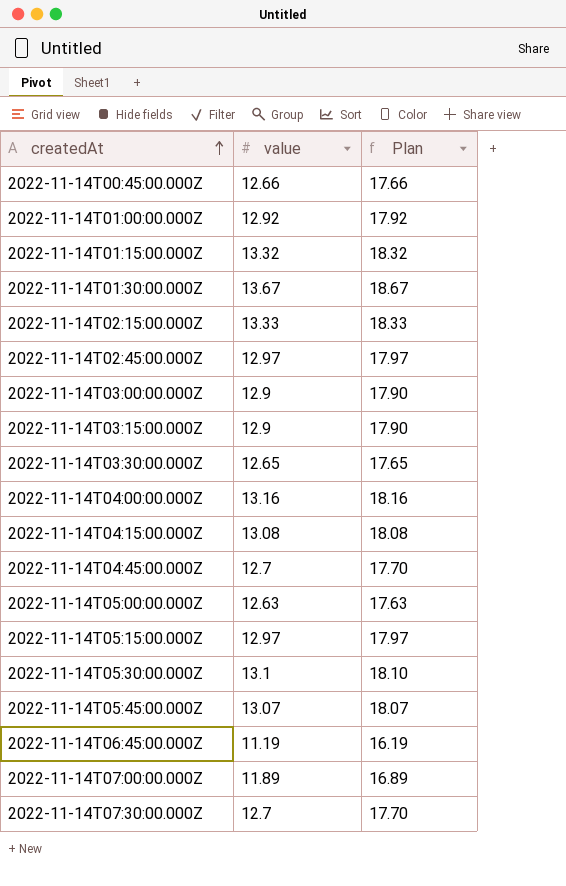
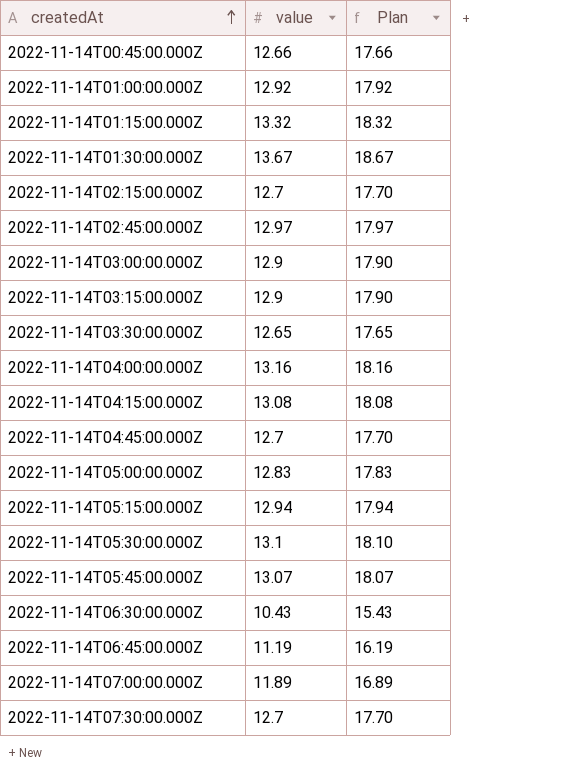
2022-11-14T02:15:00.000Z | value: 13.33 -> 12.7
2022-11-14T02:15:00.000Z | Plan: 18.33 -> 17.70
2022-11-14T05:00:00.000Z | value: 12.63 -> 12.83
2022-11-14T05:00:00.000Z | Plan: 17.63 -> 17.83
2022-11-14T05:15:00.000Z | value: 12.97 -> 12.94
2022-11-14T05:15:00.000Z | Plan: 17.97 -> 17.94
row 2022-11-14T06:30:00.000Z: none -> 10.43 | 15.43

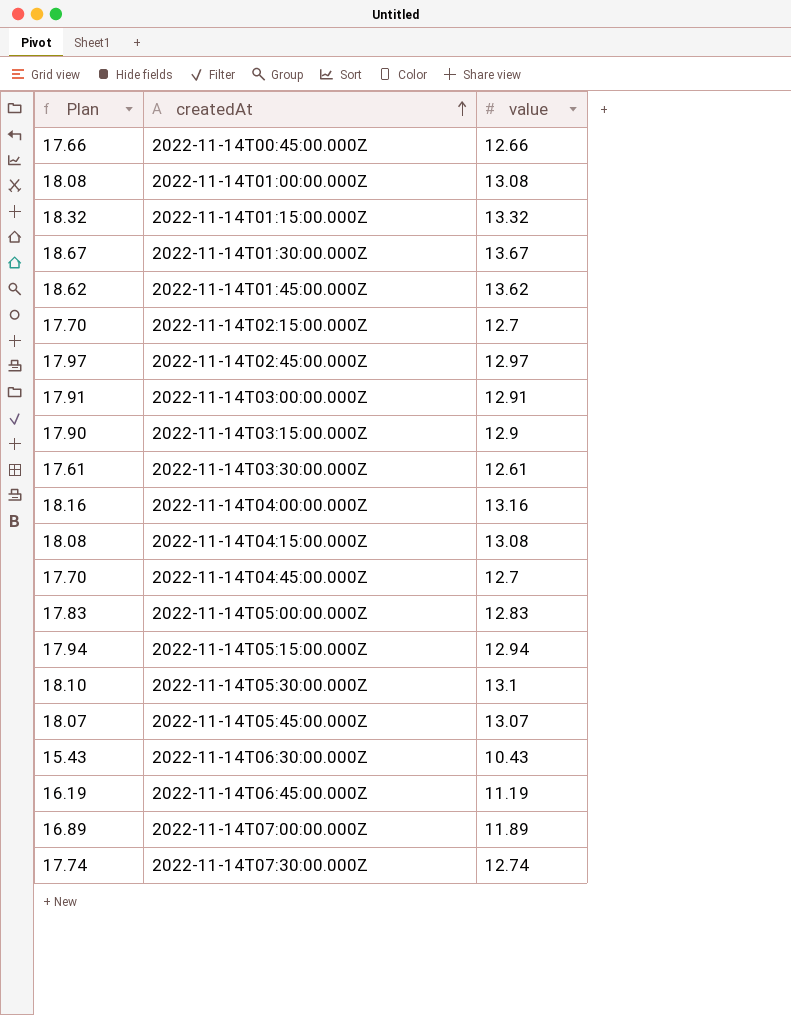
column Plan | position: 3 -> 1
2022-11-14T01:00:00.000Z | Plan: 17.92 -> 18.08
2022-11-14T01:00:00.000Z | value: 12.92 -> 13.08
row 2022-11-14T01:45:00.000Z: none -> 18.62 | 13.62
2022-11-14T03:00:00.000Z | Plan: 17.90 -> 17.91
2022-11-14T03:00:00.000Z | value: 12.9 -> 12.91
2022-11-14T03:30:00.000Z | Plan: 17.65 -> 17.61
2022-11-14T03:30:00.000Z | value: 12.65 -> 12.61
2022-11-14T07:30:00.000Z | Plan: 17.70 -> 17.74
2022-11-14T07:30:00.000Z | value: 12.7 -> 12.74

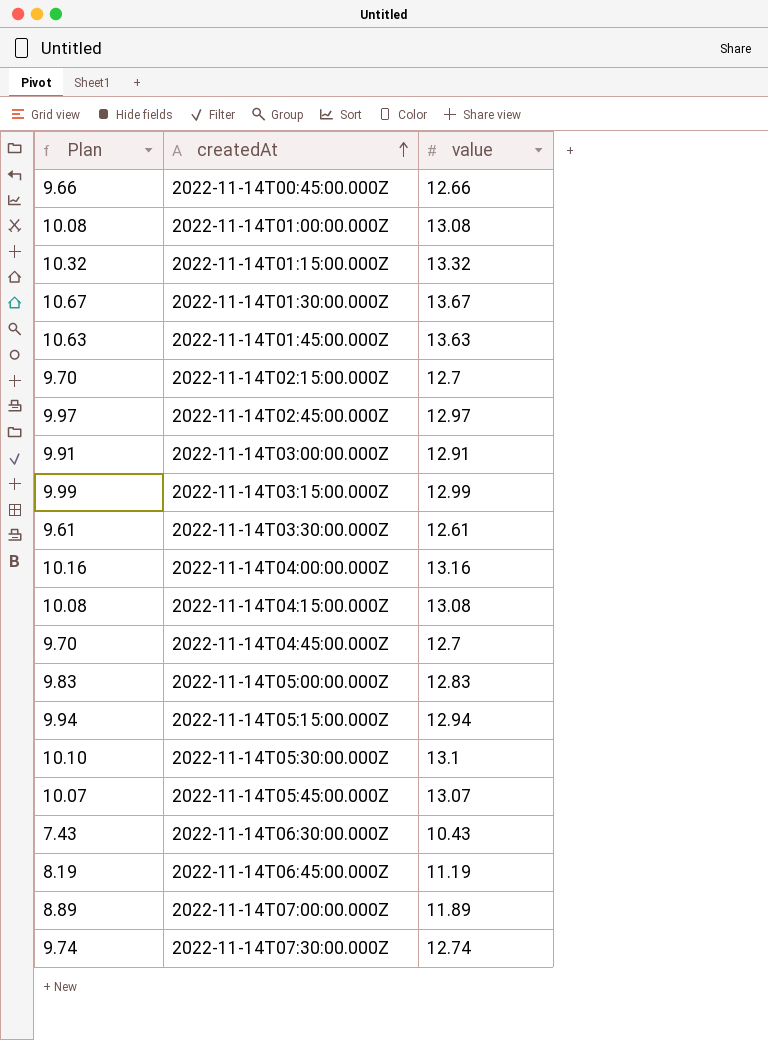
column Plan | formula: [value] + 5 -> [value] - 3
2022-11-14T01:45:00.000Z | value: 13.62 -> 13.63
2022-11-14T03:15:00.000Z | value: 12.9 -> 12.99

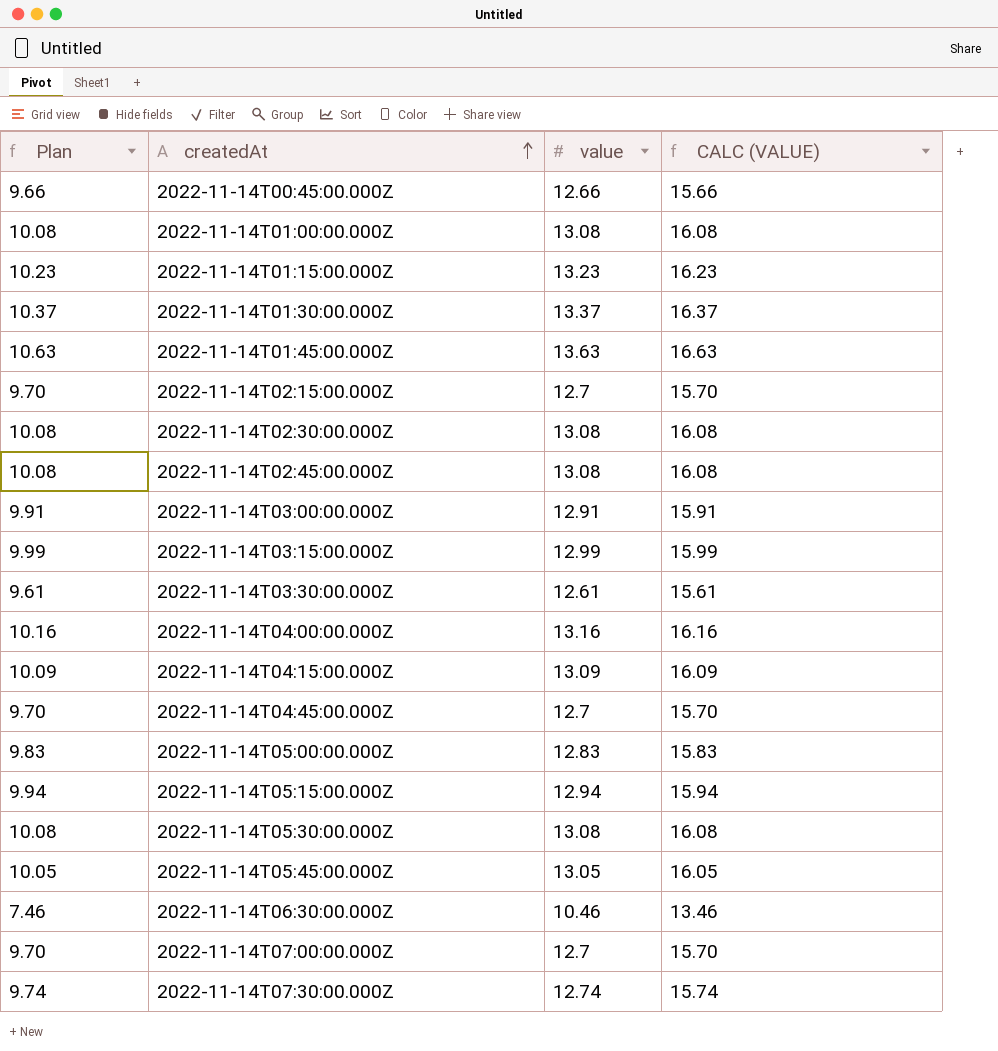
column CALC (VALUE) | formula: none -> [value] + 3
row 2022-11-14T06:45:00.000Z: 8.19 | 11.19 -> none
2022-11-14T01:15:00.000Z | Plan: 10.32 -> 10.23
2022-11-14T01:15:00.000Z | value: 13.32 -> 13.23
2022-11-14T01:30:00.000Z | Plan: 10.67 -> 10.37
2022-11-14T01:30:00.000Z | value: 13.67 -> 13.37
row 2022-11-14T02:30:00.000Z: none -> 10.08 | 13.08 | 16.08
2022-11-14T02:45:00.000Z | Plan: 9.97 -> 10.08
2022-11-14T02:45:00.000Z | value: 12.97 -> 13.08
2022-11-14T04:15:00.000Z | Plan: 10.08 -> 10.09
2022-11-14T04:15:00.000Z | value: 13.08 -> 13.09
2022-11-14T05:30:00.000Z | Plan: 10.10 -> 10.08
2022-11-14T05:30:00.000Z | value: 13.1 -> 13.08
2022-11-14T05:45:00.000Z | Plan: 10.07 -> 10.05
2022-11-14T05:45:00.000Z | value: 13.07 -> 13.05
2022-11-14T06:30:00.000Z | Plan: 7.43 -> 7.46
2022-11-14T06:30:00.000Z | value: 10.43 -> 10.46
2022-11-14T07:00:00.000Z | Plan: 8.89 -> 9.70
2022-11-14T07:00:00.000Z | value: 11.89 -> 12.7

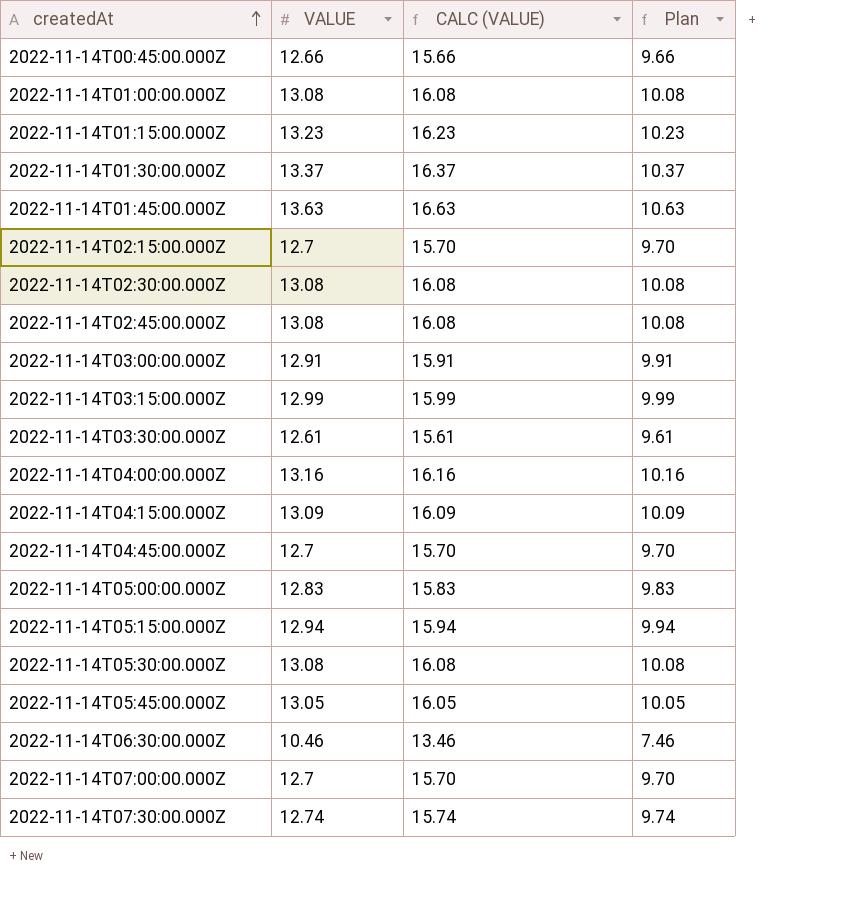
column name: value -> VALUE
column Plan | position: 1 -> 4

